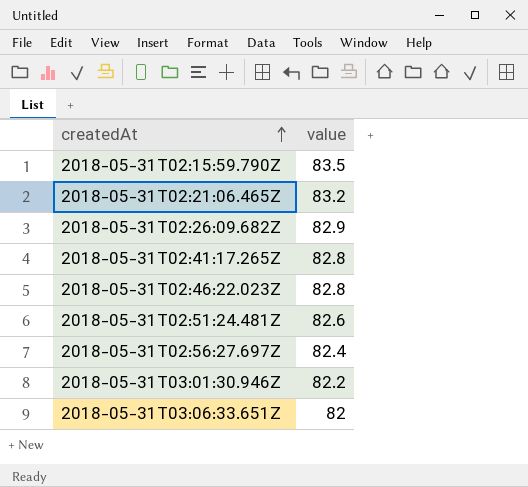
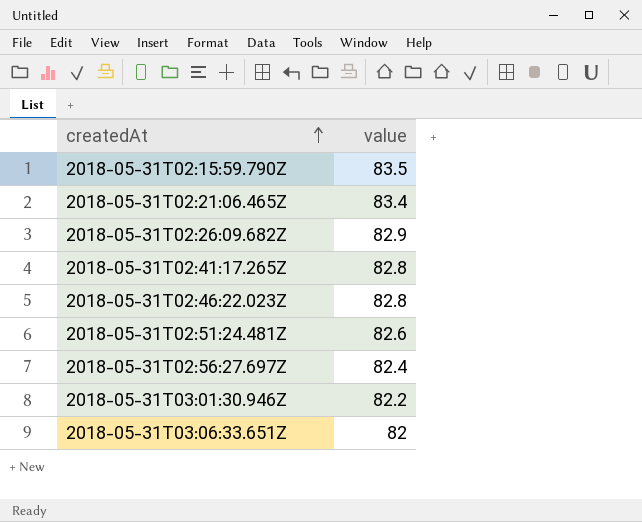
2018-05-31T02:21:06.465Z | value: 83.2 -> 83.4

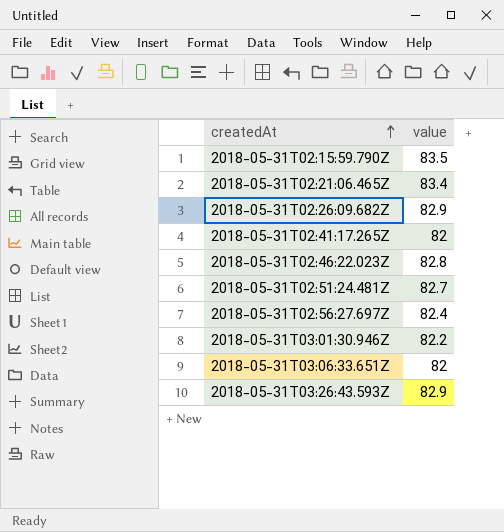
2018-05-31T02:41:17.265Z | value: 82.8 -> 82
2018-05-31T02:51:24.481Z | value: 82.6 -> 82.7
row 2018-05-31T03:26:43.593Z: none -> 82.9

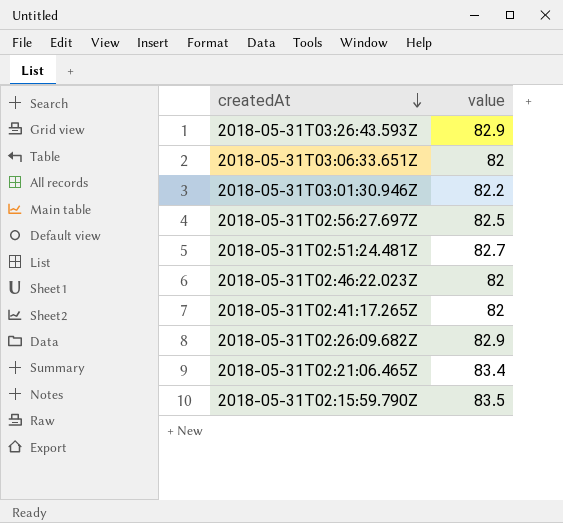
row order: createdAt ascending -> createdAt descending
2018-05-31T02:56:27.697Z | value: 82.4 -> 82.5
2018-05-31T02:46:22.023Z | value: 82.8 -> 82

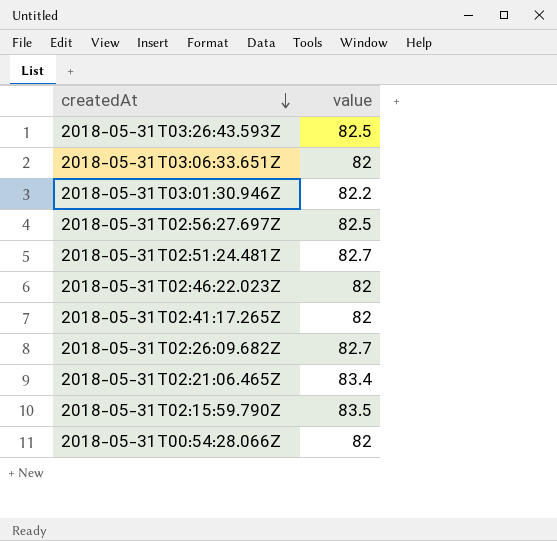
2018-05-31T03:26:43.593Z | value: 82.9 -> 82.5
2018-05-31T02:26:09.682Z | value: 82.9 -> 82.7
row 2018-05-31T00:54:28.066Z: none -> 82

